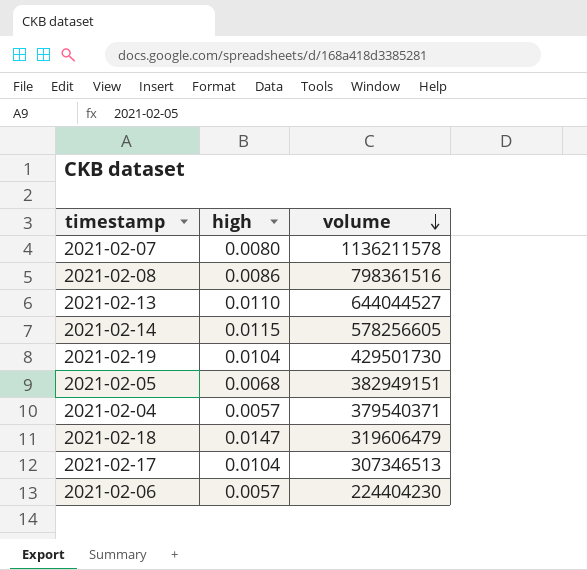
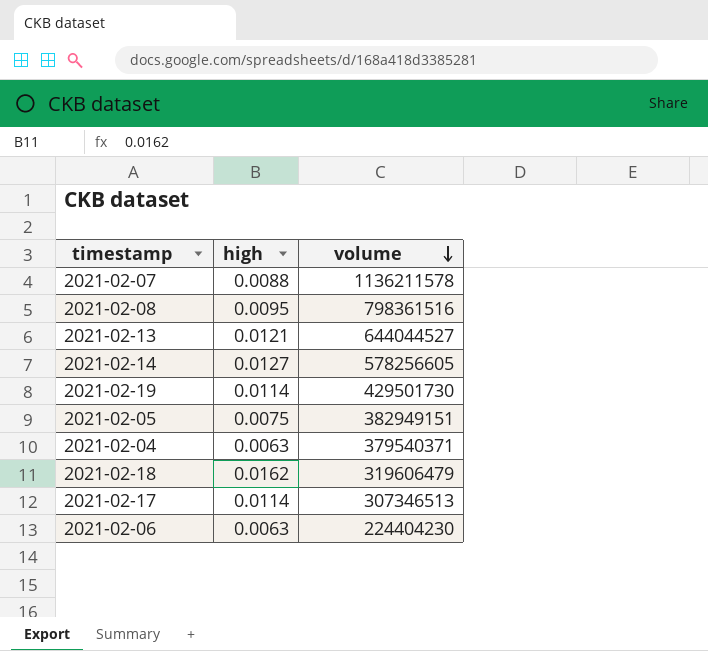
2021-02-07 | high: 0.0080 -> 0.0088
2021-02-08 | high: 0.0086 -> 0.0095
2021-02-13 | high: 0.0110 -> 0.0121
2021-02-14 | high: 0.0115 -> 0.0127
2021-02-19 | high: 0.0104 -> 0.0114
2021-02-05 | high: 0.0068 -> 0.0075
2021-02-04 | high: 0.0057 -> 0.0063
2021-02-18 | high: 0.0147 -> 0.0162
2021-02-17 | high: 0.0104 -> 0.0114
2021-02-06 | high: 0.0057 -> 0.0063

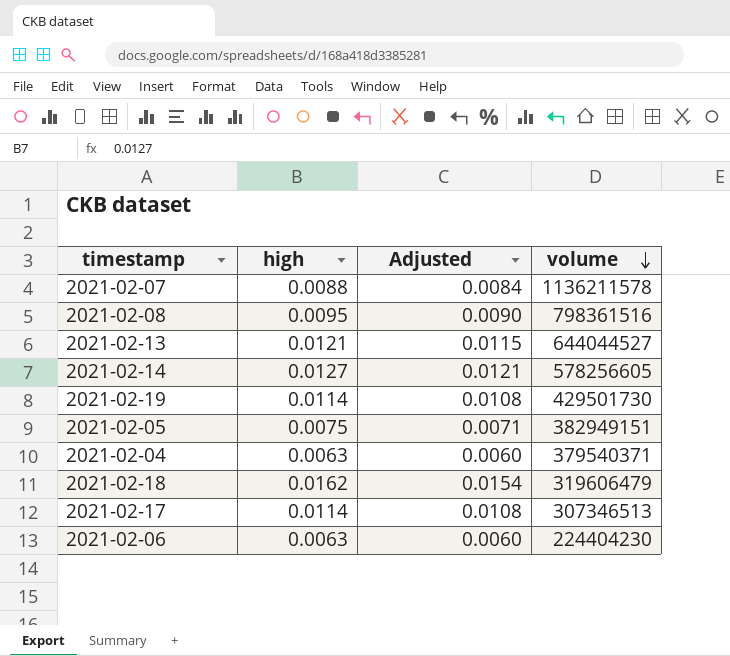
column Adjusted | formula: none -> [high] * 0.95

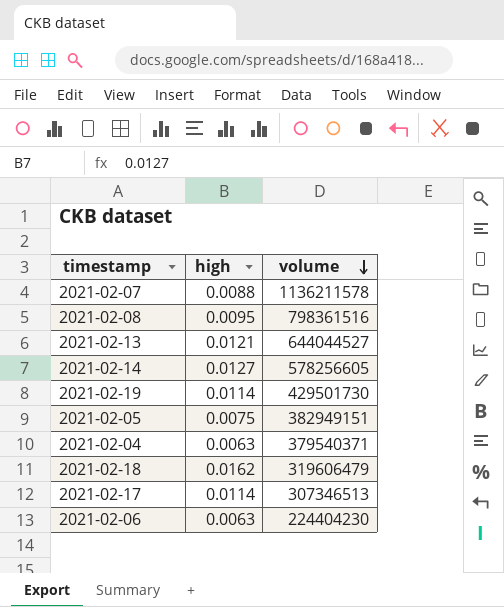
column Adjusted | formula: [high] * 0.95 -> none

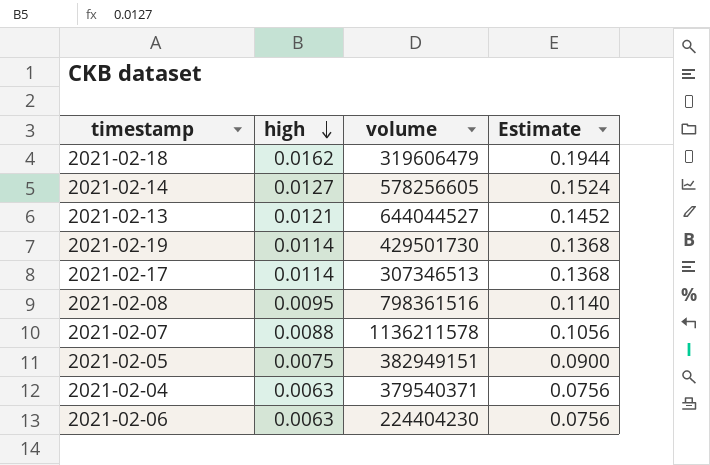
row order: volume descending -> high descending
column Estimate | formula: none -> [high] * 12

